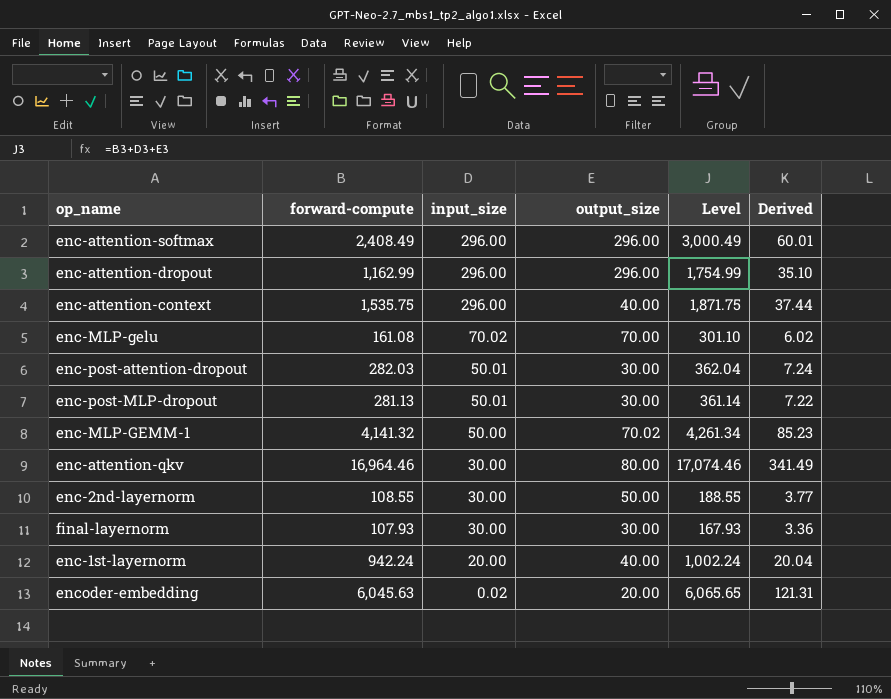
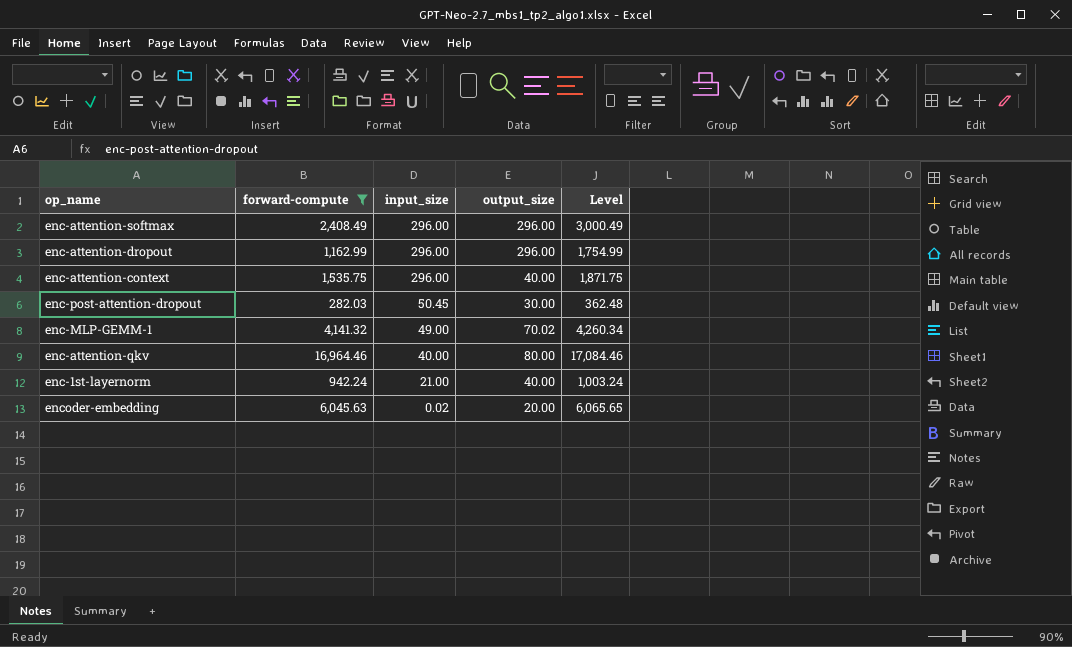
filter: none -> forward-compute >= 282.03
column Derived | formula: [Level] * 0.02 -> none
enc-post-attention-dropout | input_size: 50.01 -> 50.45
enc-post-attention-dropout | Level: 362.04 -> 362.48
enc-MLP-GEMM-1 | input_size: 50.00 -> 49.00
enc-MLP-GEMM-1 | Level: 4,261.34 -> 4,260.34
enc-attention-qkv | input_size: 30.00 -> 40.00
enc-attention-qkv | Level: 17,074.46 -> 17,084.46
enc-1st-layernorm | input_size: 20.00 -> 21.00
enc-1st-layernorm | Level: 1,002.24 -> 1,003.24

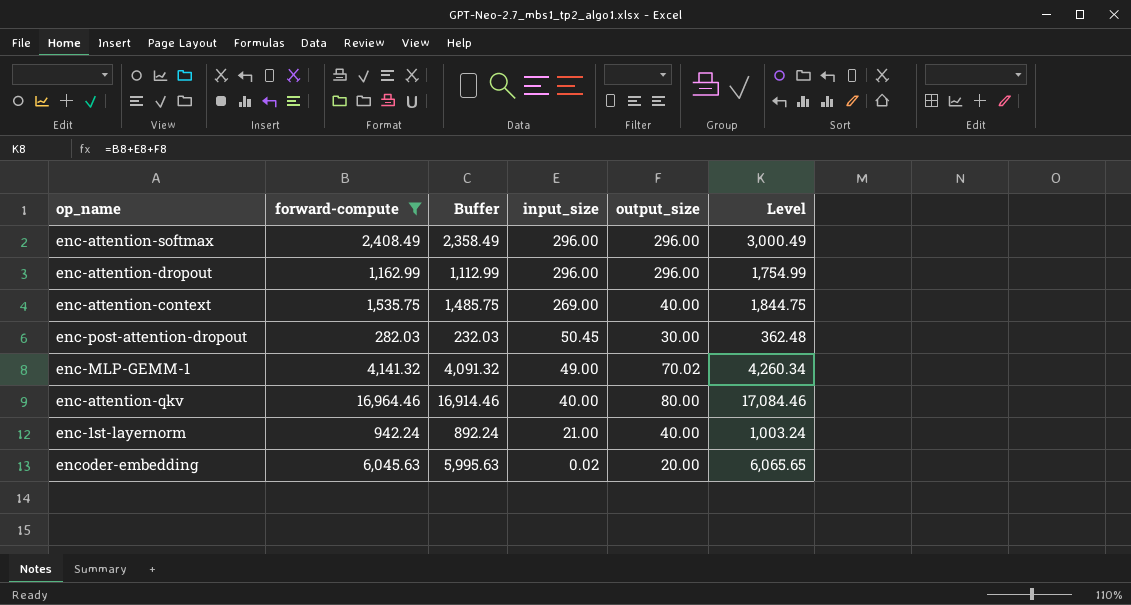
column Buffer | formula: none -> [forward-compute] - 50
enc-attention-context | input_size: 296.00 -> 269.00
enc-attention-context | Level: 1,871.75 -> 1,844.75

